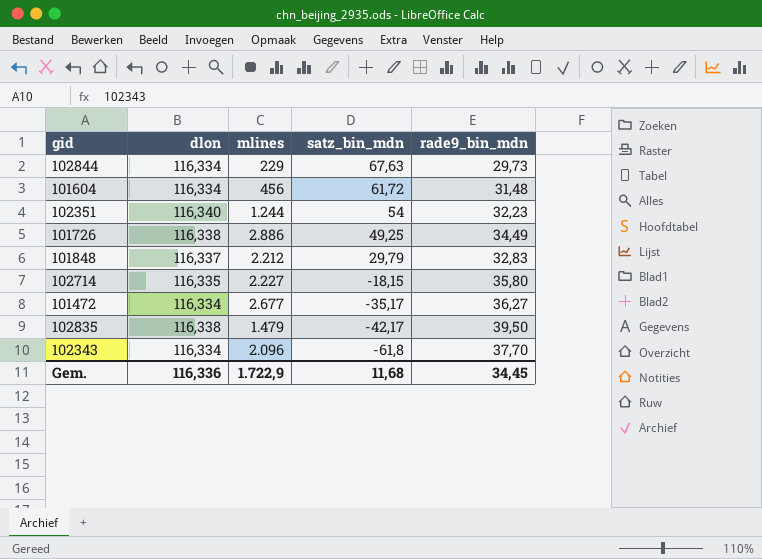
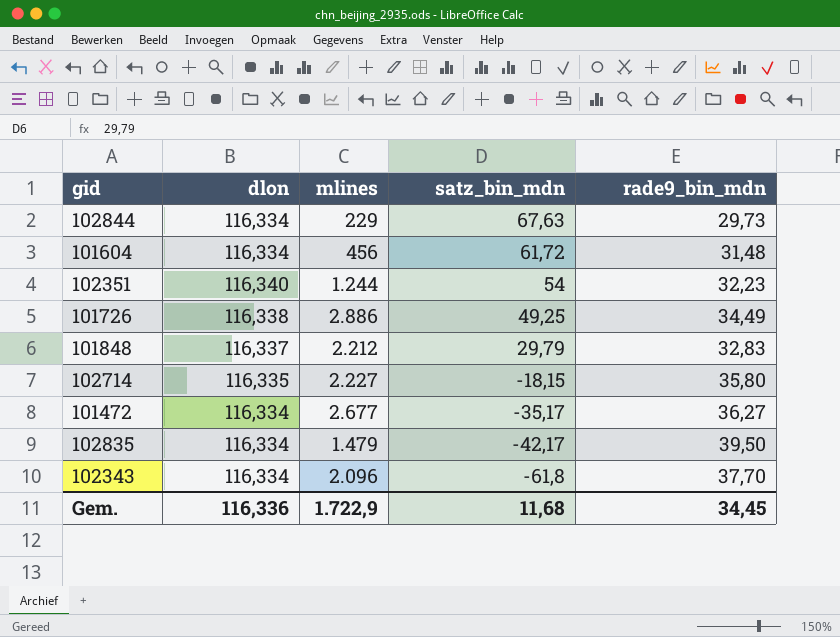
102835 | dlon: 116,338 -> 116,334

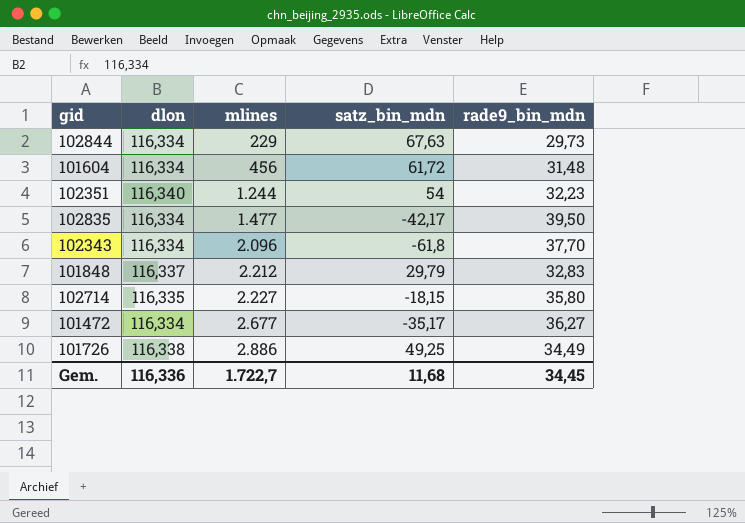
row order: satz_bin_mdn descending -> mlines ascending
102835 | mlines: 1.479 -> 1.477
Gem. | mlines: 1.722,9 -> 1.722,7

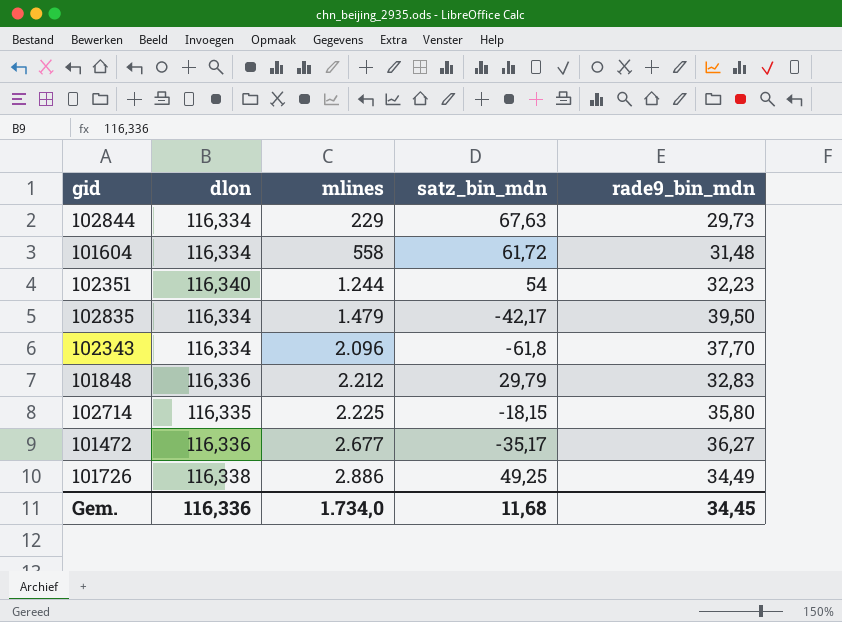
101604 | mlines: 456 -> 558
102835 | mlines: 1.477 -> 1.479
101848 | dlon: 116,337 -> 116,336
102714 | mlines: 2.227 -> 2.225
101472 | dlon: 116,334 -> 116,336
Gem. | mlines: 1.722,7 -> 1.734,0

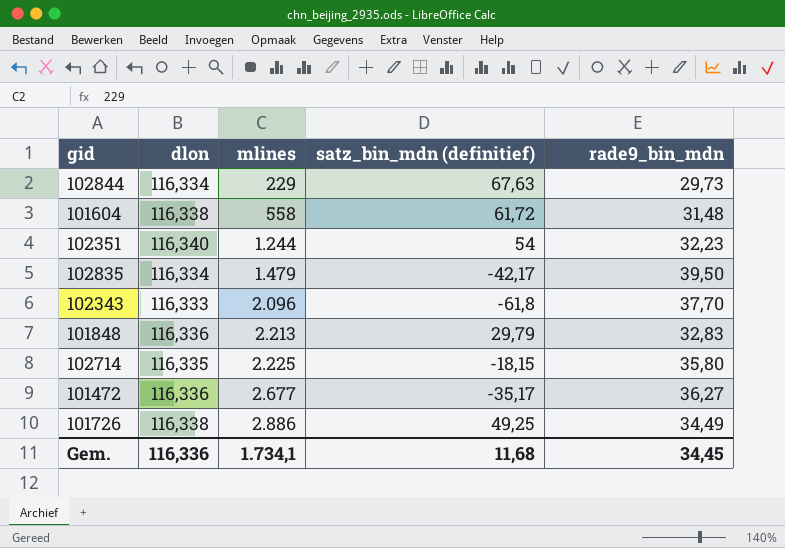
column name: satz_bin_mdn -> satz_bin_mdn (definitief)
101604 | dlon: 116,334 -> 116,338
102343 | dlon: 116,334 -> 116,333
101848 | mlines: 2.212 -> 2.213
Gem. | mlines: 1.734,0 -> 1.734,1

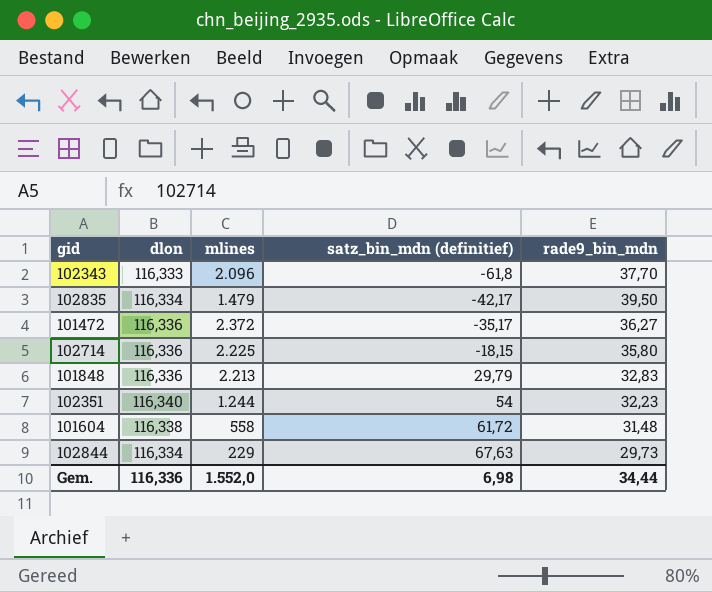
row order: mlines ascending -> satz_bin_mdn (definitief) ascending
row 101726: 116,338 | 2.886 | 49,25 | 34,49 -> none
101472 | mlines: 2.677 -> 2.372
102714 | dlon: 116,335 -> 116,336
Gem. | mlines: 1.734,1 -> 1.552,0
Gem. | satz_bin_mdn (definitief): 11,68 -> 6,98
Gem. | rade9_bin_mdn: 34,45 -> 34,44

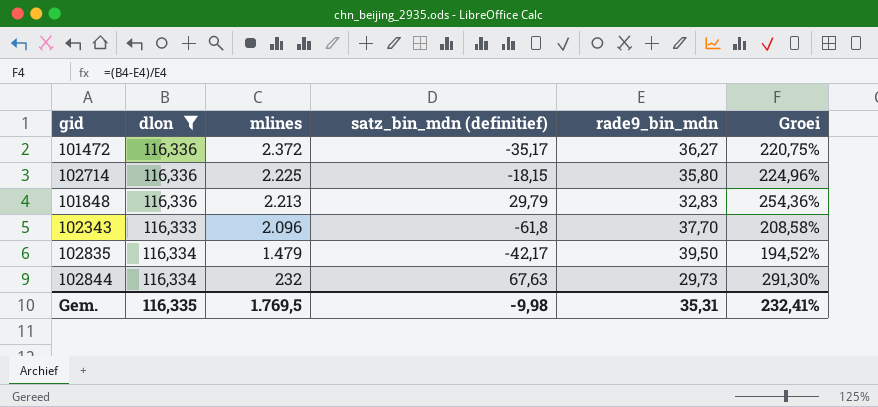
filter: none -> dlon <= 116,336
row order: satz_bin_mdn (definitief) ascending -> mlines descending
column Groei | formula: none -> ([dlon] - [rade9_bin_mdn]) / [rade9_bin_mdn]
102844 | mlines: 229 -> 232
Gem. | dlon: 116,336 -> 116,335
Gem. | mlines: 1.552,0 -> 1.769,5
Gem. | satz_bin_mdn (definitief): 6,98 -> -9,98
Gem. | rade9_bin_mdn: 34,44 -> 35,31

